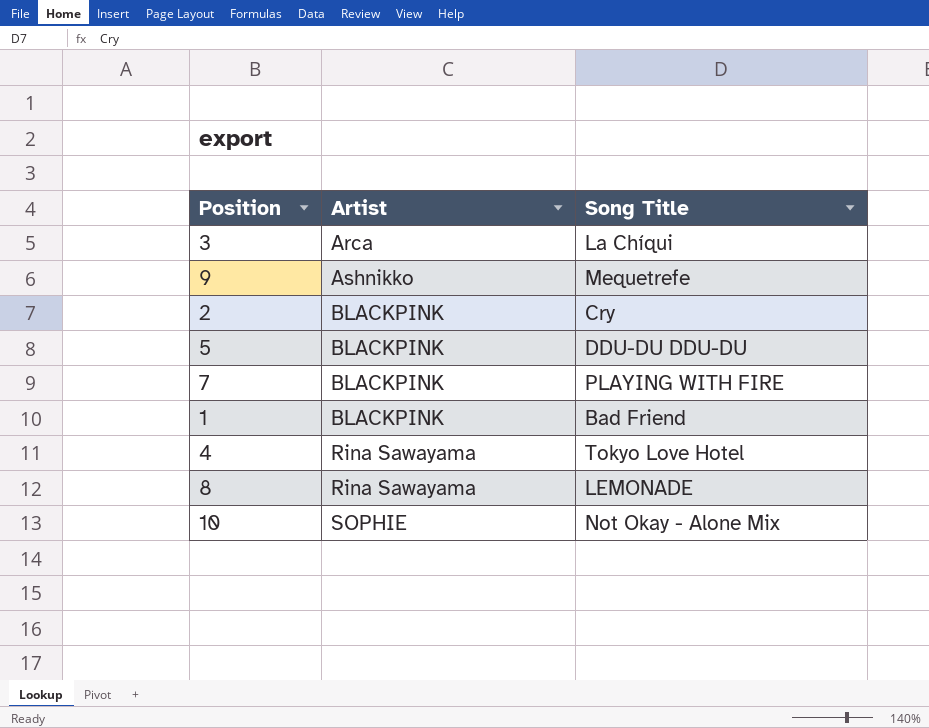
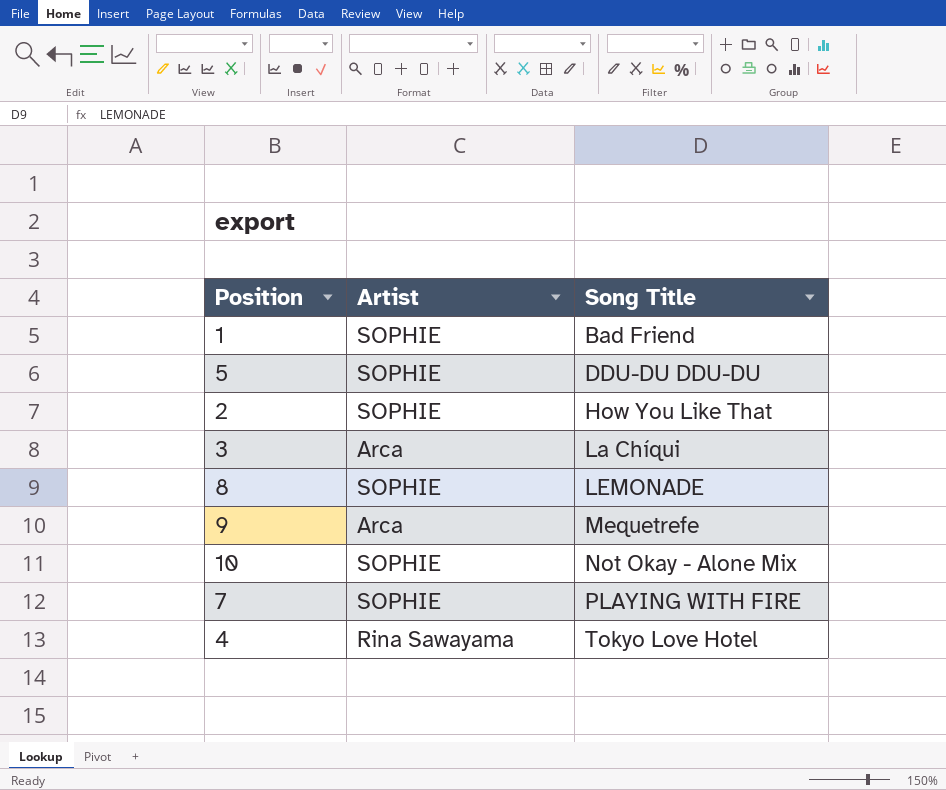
row order: Artist ascending -> Song Title ascending
1 | Artist: BLACKPINK -> SOPHIE
5 | Artist: BLACKPINK -> SOPHIE
2 | Artist: BLACKPINK -> SOPHIE
2 | Song Title: Cry -> How You Like That
8 | Artist: Rina Sawayama -> SOPHIE
9 | Artist: Ashnikko -> Arca
7 | Artist: BLACKPINK -> SOPHIE

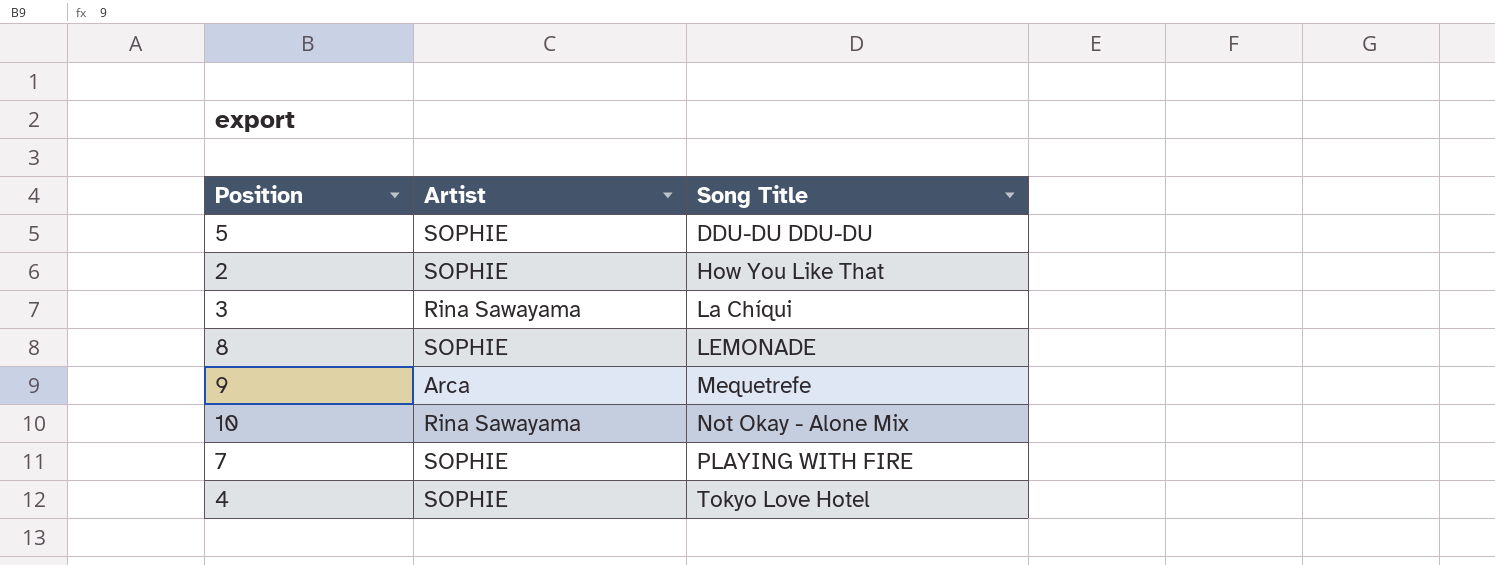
row 1: SOPHIE | Bad Friend -> none
3 | Artist: Arca -> Rina Sawayama
10 | Artist: SOPHIE -> Rina Sawayama
4 | Artist: Rina Sawayama -> SOPHIE

